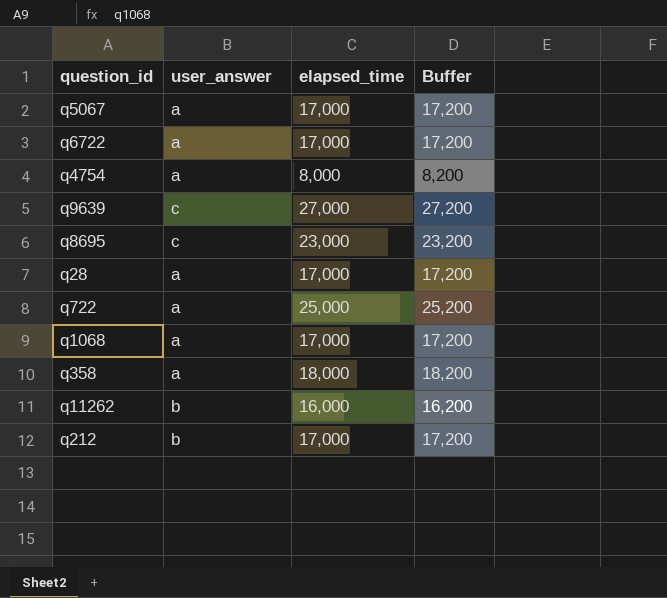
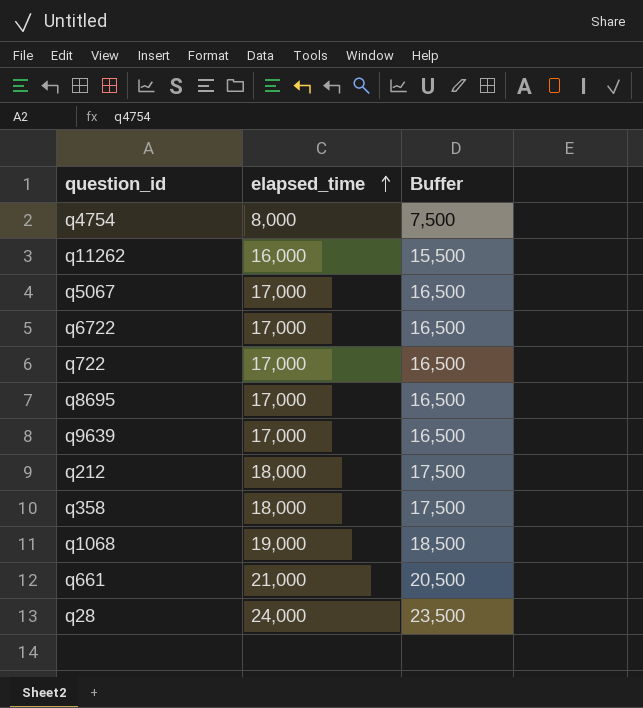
row order: none -> elapsed_time ascending
column user_answer | position: 2 -> none
column Buffer | formula: [elapsed_time] + 200 -> [elapsed_time] - 500
q722 | elapsed_time: 25,000 -> 17,000
q8695 | elapsed_time: 23,000 -> 17,000
q9639 | elapsed_time: 27,000 -> 17,000
q212 | elapsed_time: 17,000 -> 18,000
q1068 | elapsed_time: 17,000 -> 19,000
row q661: none -> 21,000 | 20,500
q28 | elapsed_time: 17,000 -> 24,000

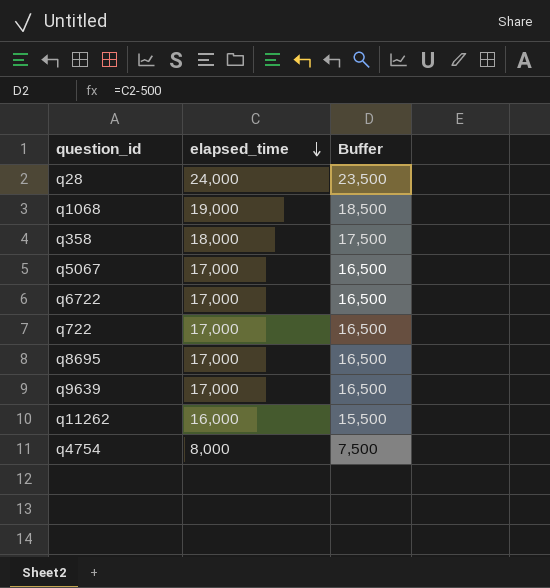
row order: elapsed_time ascending -> elapsed_time descending
row q212: 18,000 | 17,500 -> none
row q661: 21,000 | 20,500 -> none

